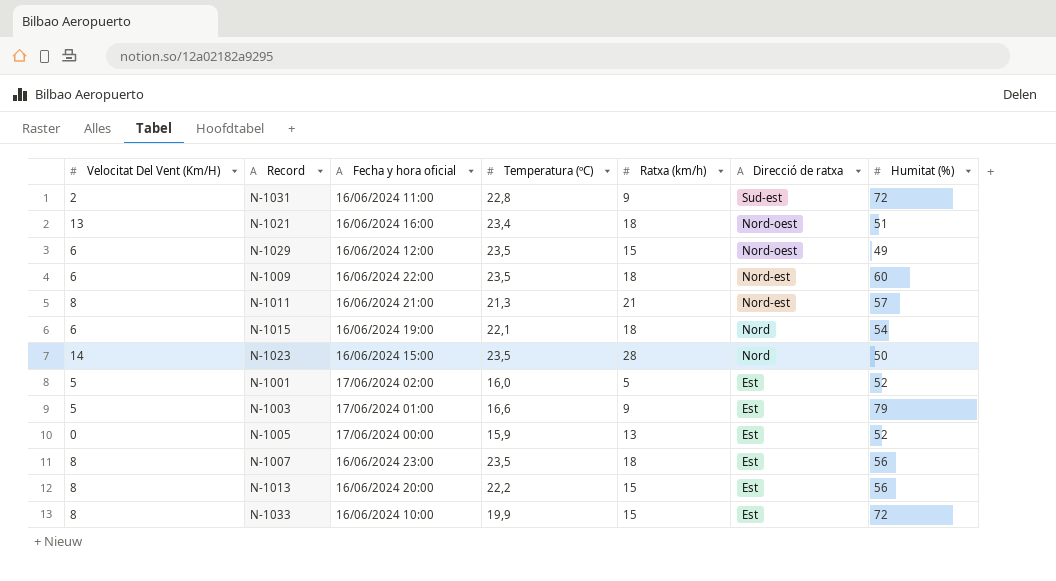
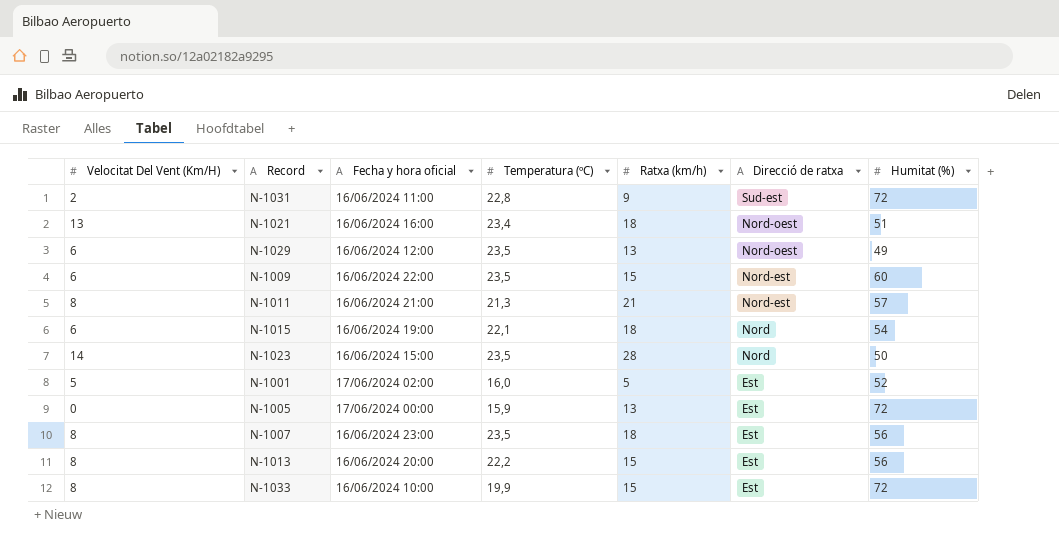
row N-1003: 5 | 17/06/2024 01:00 | 16,6 | 9 | Est | 79 -> none
N-1029 | Ratxa (km/h): 15 -> 13
N-1009 | Ratxa (km/h): 18 -> 15
N-1005 | Humitat (%): 52 -> 72

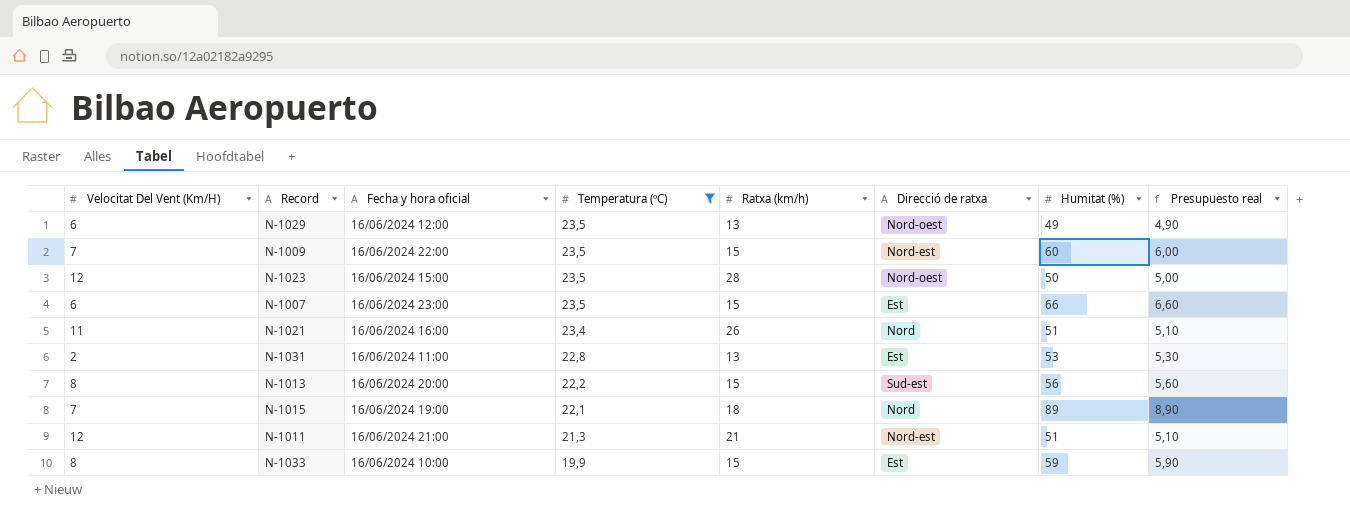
filter: none -> Temperatura (ºC) >= 19,9
row order: Direcció de ratxa descending -> Temperatura (ºC) descending
column Presupuesto real | formula: none -> [Humitat (%)] * 0,1
N-1009 | Velocitat Del Vent (Km/H): 6 -> 7
N-1023 | Velocitat Del Vent (Km/H): 14 -> 12
N-1023 | Direcció de ratxa: Nord -> Nord-oest
N-1007 | Velocitat Del Vent (Km/H): 8 -> 6
N-1007 | Ratxa (km/h): 18 -> 15
N-1007 | Humitat (%): 56 -> 66
N-1021 | Velocitat Del Vent (Km/H): 13 -> 11
N-1021 | Ratxa (km/h): 18 -> 26
N-1021 | Direcció de ratxa: Nord-oest -> Nord
N-1031 | Ratxa (km/h): 9 -> 13
N-1031 | Direcció de ratxa: Sud-est -> Est
N-1031 | Humitat (%): 72 -> 53
N-1013 | Direcció de ratxa: Est -> Sud-est
N-1015 | Velocitat Del Vent (Km/H): 6 -> 7
N-1015 | Humitat (%): 54 -> 89
N-1011 | Velocitat Del Vent (Km/H): 8 -> 12
N-1011 | Humitat (%): 57 -> 51
N-1033 | Humitat (%): 72 -> 59

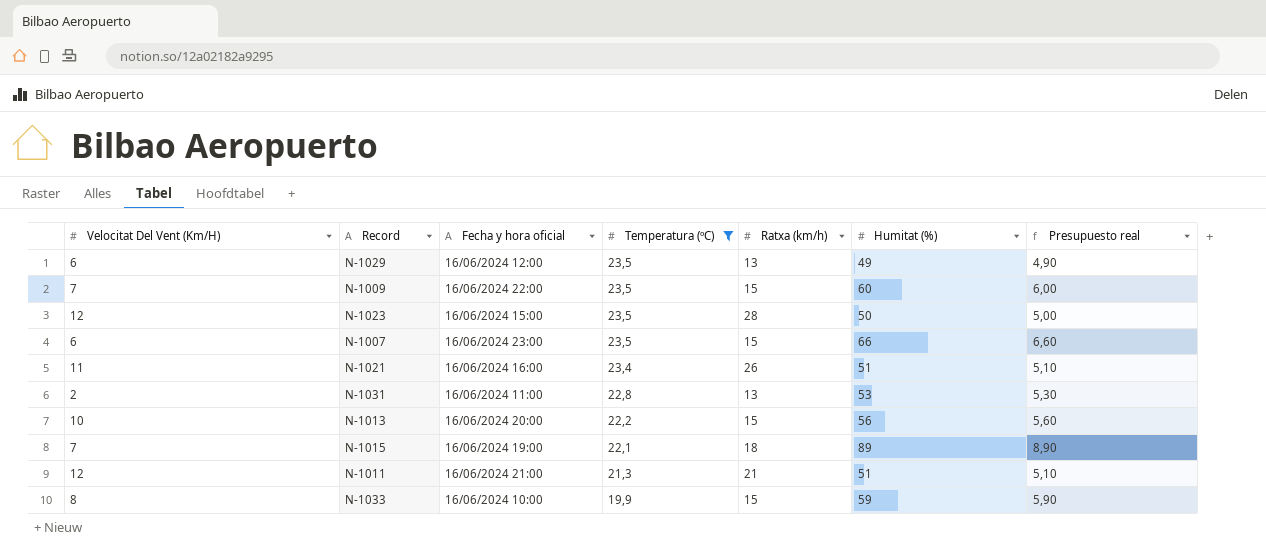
column Direcció de ratxa | position: 6 -> none
N-1013 | Velocitat Del Vent (Km/H): 8 -> 10

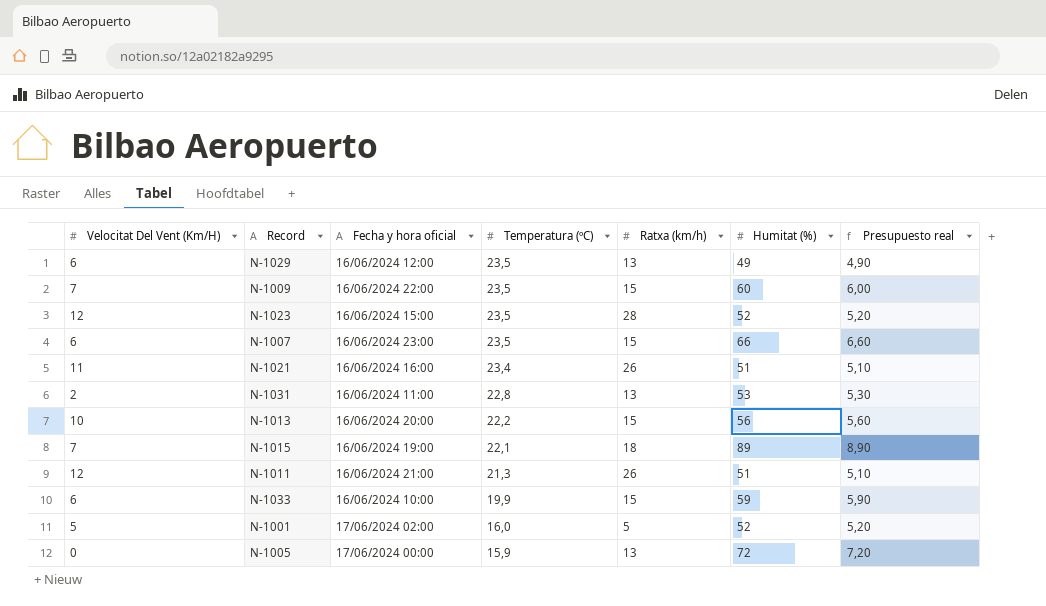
filter: Temperatura (ºC) >= 19,9 -> none
N-1023 | Humitat (%): 50 -> 52
N-1023 | Presupuesto real: 5,00 -> 5,20
N-1011 | Ratxa (km/h): 21 -> 26
N-1033 | Velocitat Del Vent (Km/H): 8 -> 6

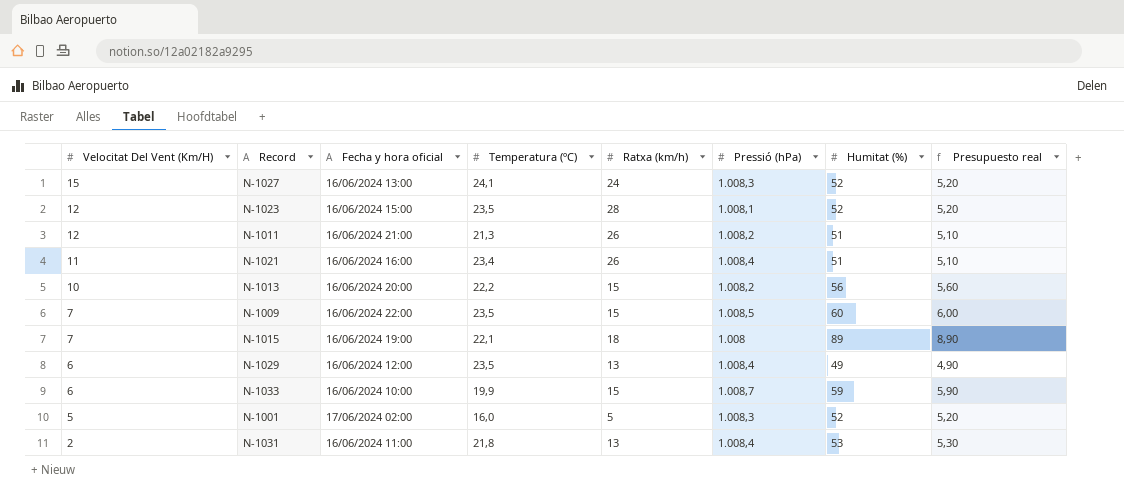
row order: Temperatura (ºC) descending -> Velocitat Del Vent (Km/H) descending
column Pressió (hPa) | position: none -> 6
row N-1007: 6 | 16/06/2024 23:00 | 23,5 | 15 | 66 | 6,60 -> none
row N-1005: 0 | 17/06/2024 00:00 | 15,9 | 13 | 72 | 7,20 -> none
row N-1027: none -> 15 | 16/06/2024 13:00 | 24,1 | 24 | 1.008,3 | 52 | 5,20
N-1031 | Temperatura (ºC): 22,8 -> 21,8

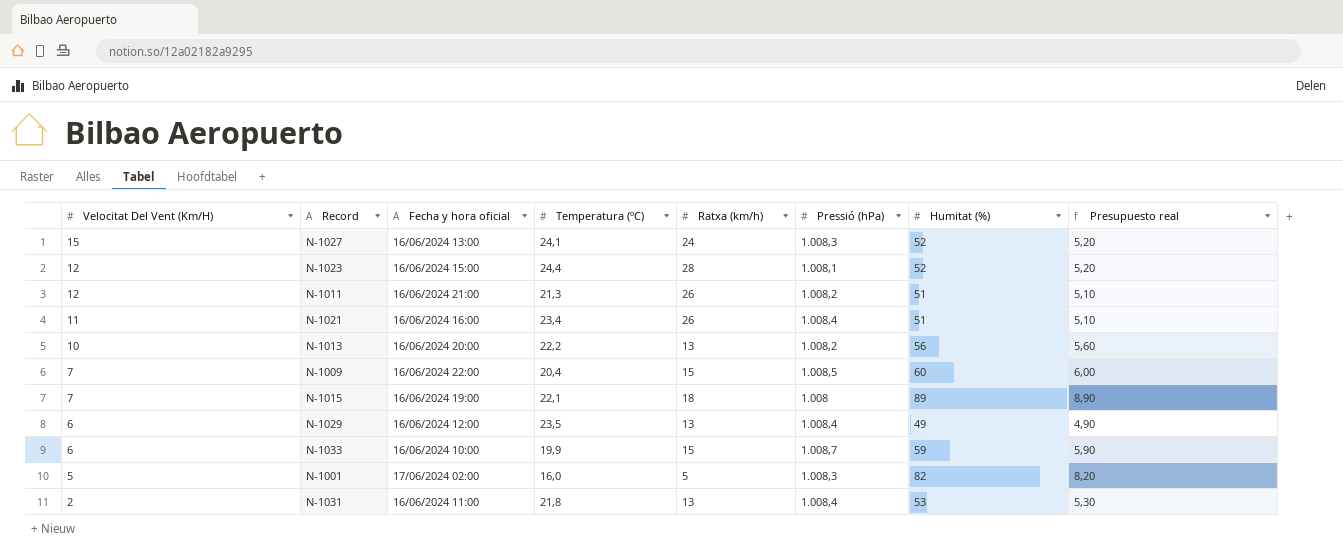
N-1023 | Temperatura (ºC): 23,5 -> 24,4
N-1013 | Ratxa (km/h): 15 -> 13
N-1009 | Temperatura (ºC): 23,5 -> 20,4
N-1001 | Humitat (%): 52 -> 82
N-1001 | Presupuesto real: 5,20 -> 8,20

